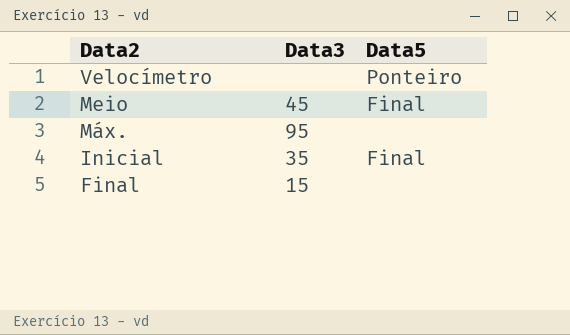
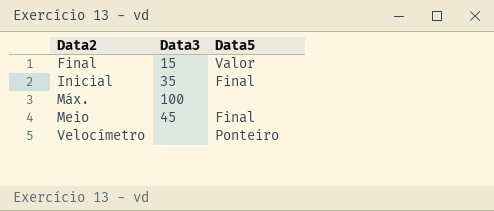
row order: Data2 descending -> Data2 ascending
Final | Data5: none -> Valor
Máx. | Data3: 95 -> 100

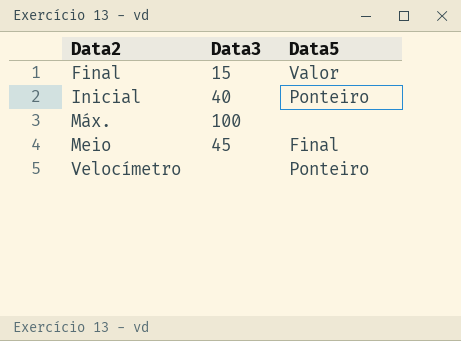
Inicial | Data3: 35 -> 40
Inicial | Data5: Final -> Ponteiro

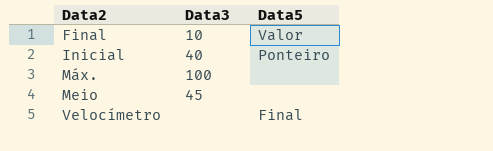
Final | Data3: 15 -> 10
Meio | Data5: Final -> none
Velocímetro | Data5: Ponteiro -> Final

